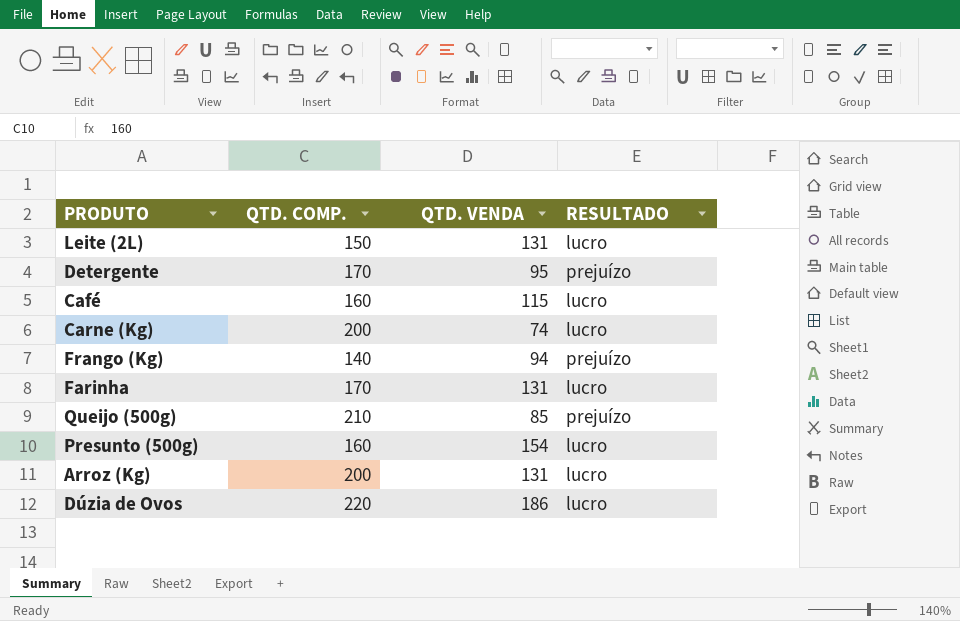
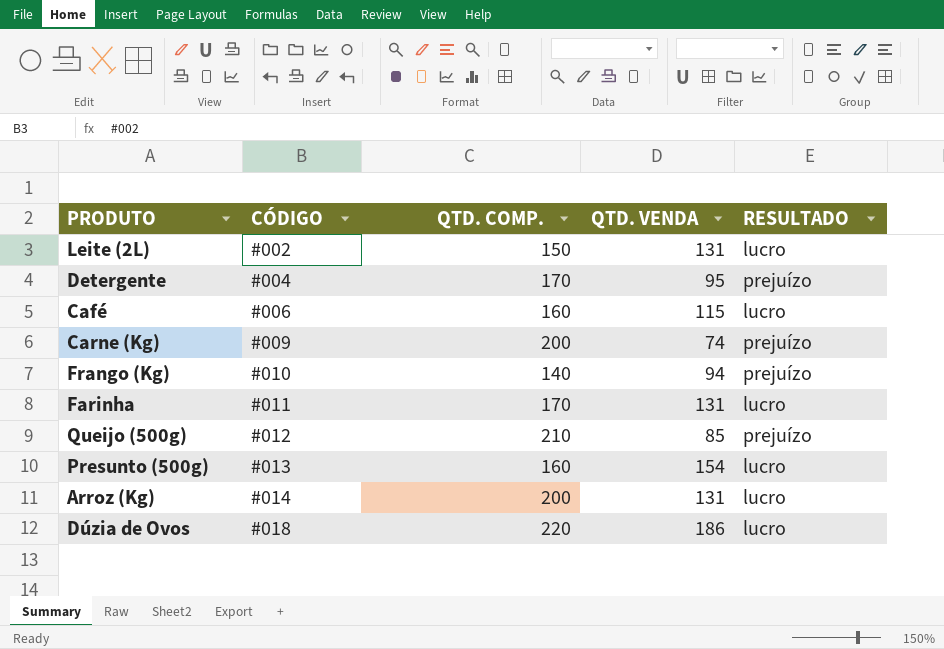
column CÓDIGO | position: none -> 2
Carne (Kg) | RESULTADO: lucro -> prejuízo

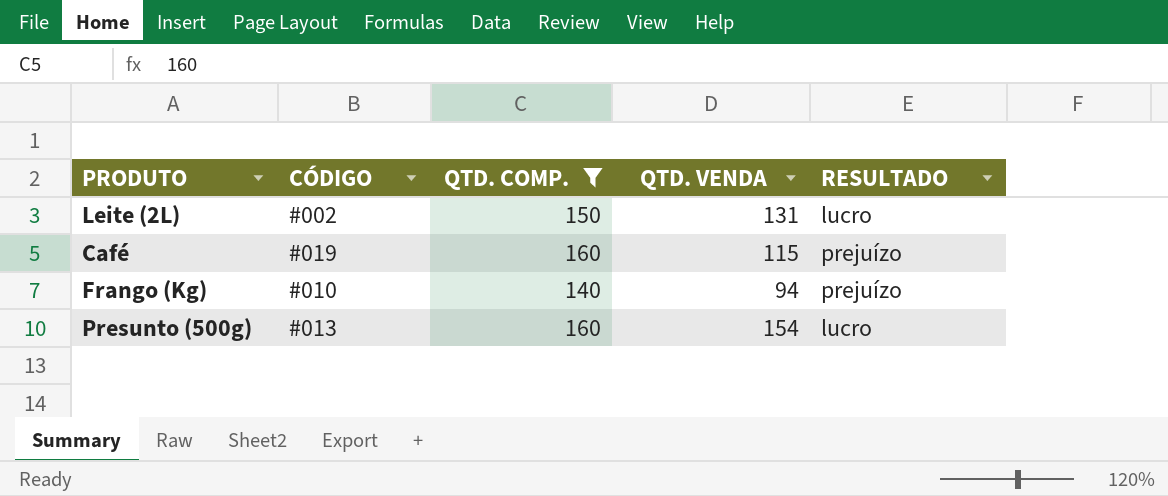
filter: none -> QTD. COMP. <= 160
Café | CÓDIGO: #006 -> #019
Café | RESULTADO: lucro -> prejuízo

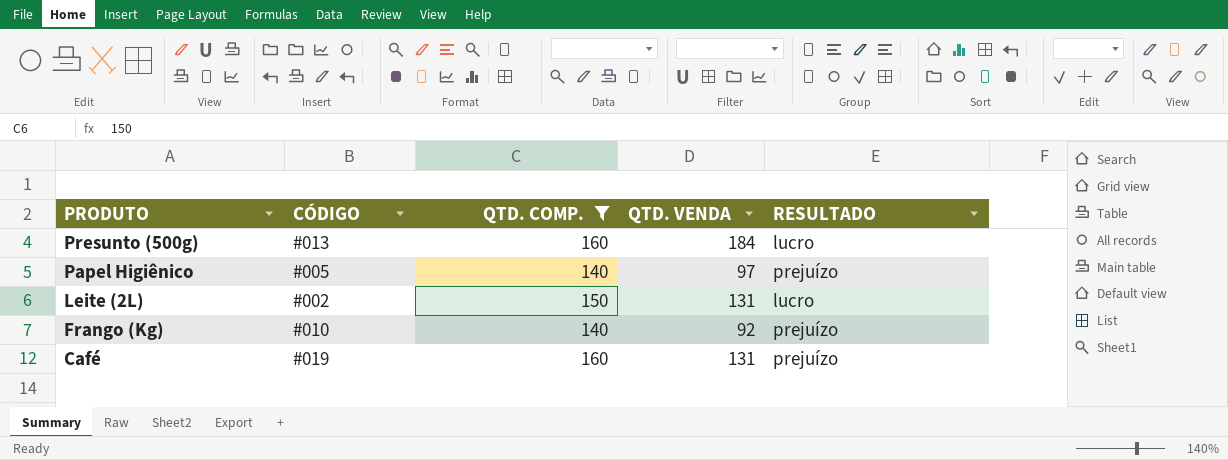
row order: none -> PRODUTO descending
Presunto (500g) | QTD. VENDA: 154 -> 184
row Papel Higiênico: none -> #005 | 140 | 97 | prejuízo
Frango (Kg) | QTD. VENDA: 94 -> 92
Café | QTD. VENDA: 115 -> 131

